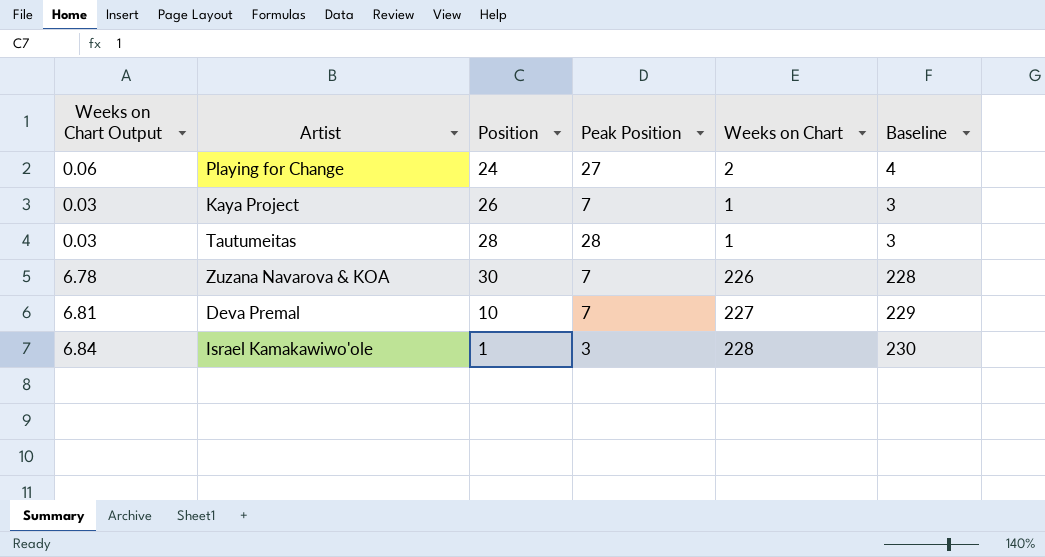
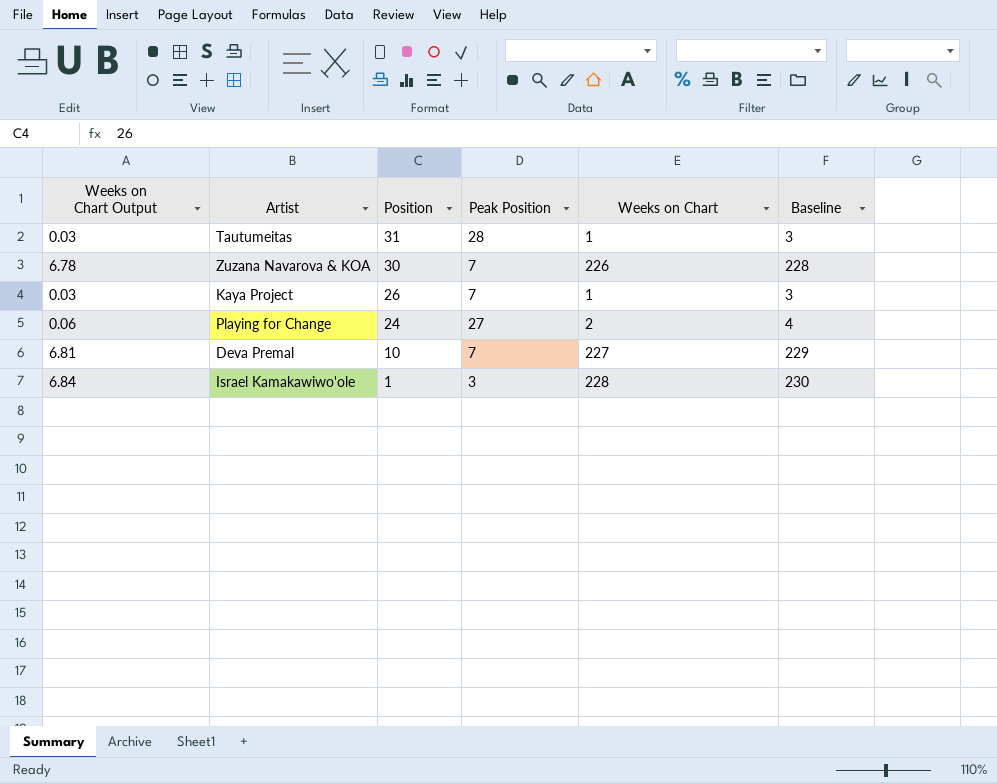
row order: none -> Position descending
Tautumeitas | Position: 28 -> 31

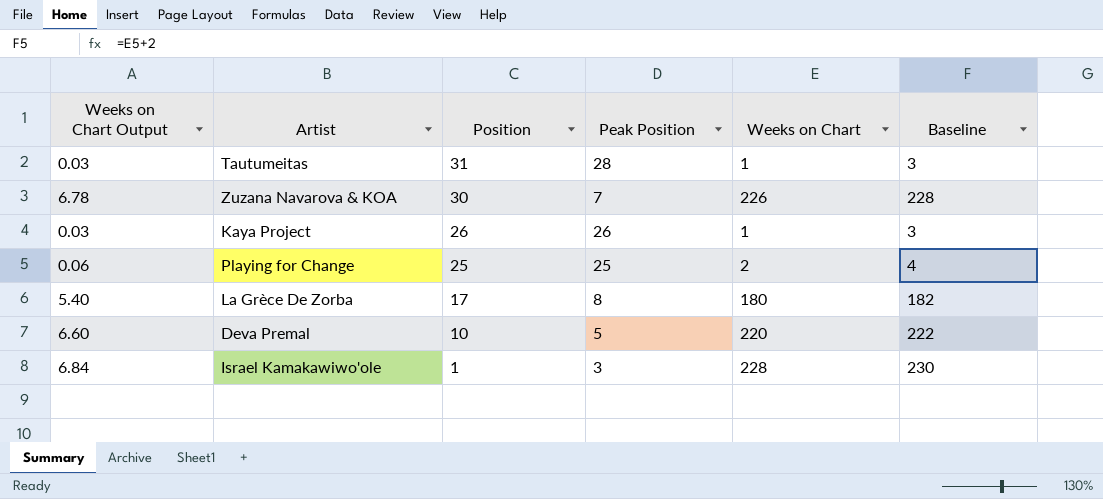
Kaya Project | Peak Position: 7 -> 26
Playing for Change | Position: 24 -> 25
Playing for Change | Peak Position: 27 -> 25
row La Grèce De Zorba: none -> 5.40 | 17 | 8 | 180 | 182
Deva Premal | Weeks on Chart Output: 6.81 -> 6.60
Deva Premal | Peak Position: 7 -> 5
Deva Premal | Weeks on Chart: 227 -> 220
Deva Premal | Baseline: 229 -> 222

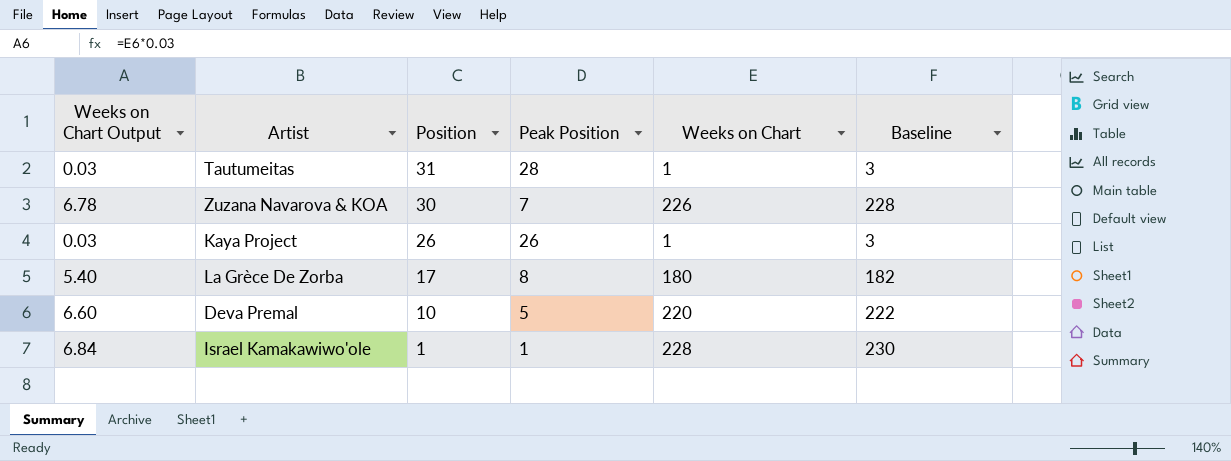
row Playing for Change: 0.06 | 25 | 25 | 2 | 4 -> none
Israel Kamakawiwo'ole | Peak Position: 3 -> 1

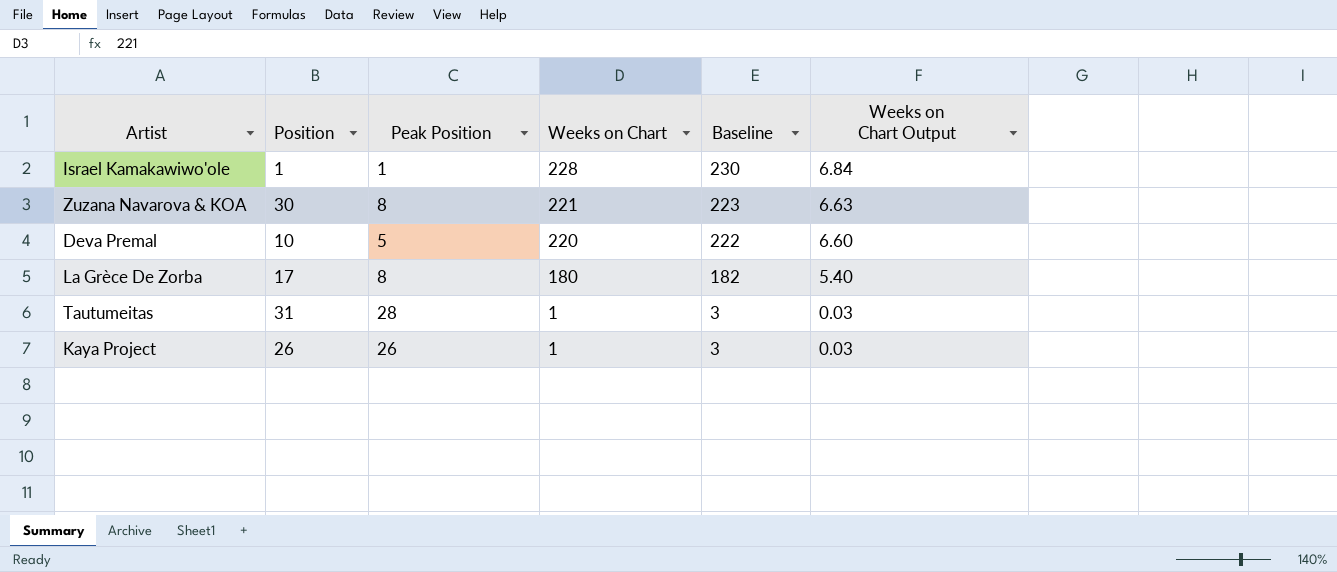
row order: Position descending -> Weeks on Chart descending
column Weeks on Chart Output | position: 1 -> 6
Zuzana Navarova & KOA | Peak Position: 7 -> 8
Zuzana Navarova & KOA | Weeks on Chart: 226 -> 221
Zuzana Navarova & KOA | Baseline: 228 -> 223
Zuzana Navarova & KOA | Weeks on Chart Output: 6.78 -> 6.63

